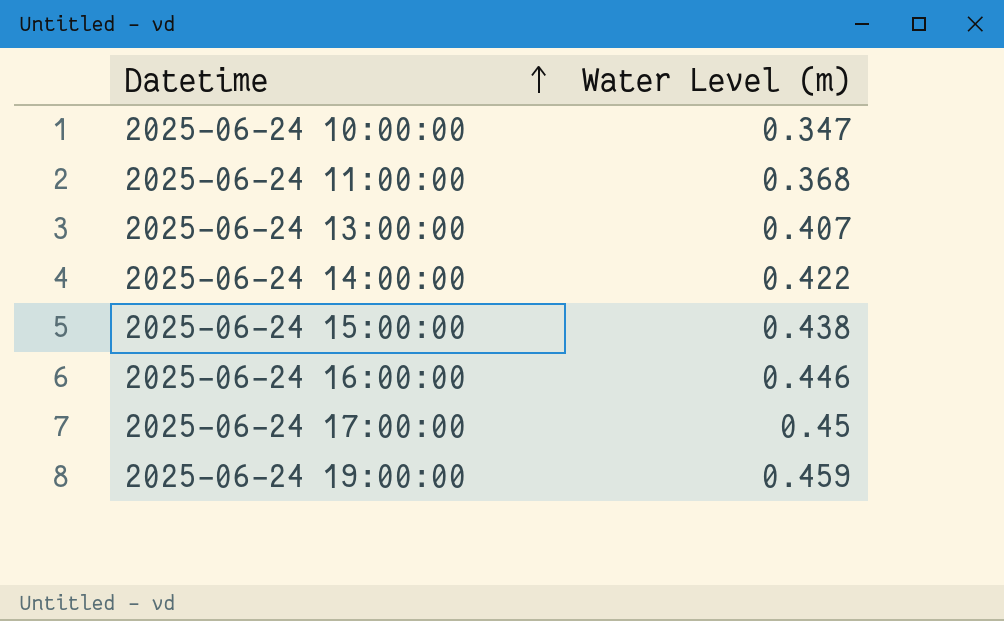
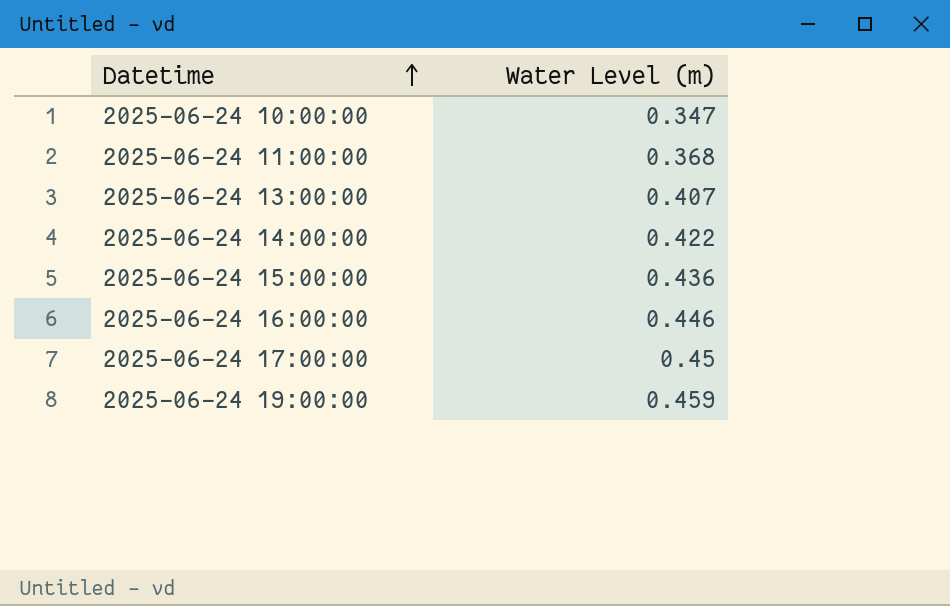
2025-06-24 15:00:00 | Water Level (m): 0.438 -> 0.436

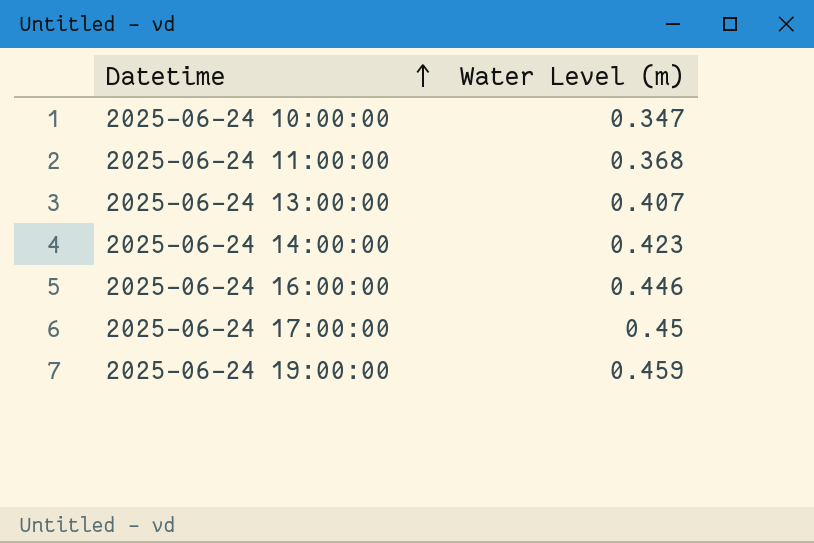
row 2025-06-24 15:00:00: 0.436 -> none
2025-06-24 14:00:00 | Water Level (m): 0.422 -> 0.423

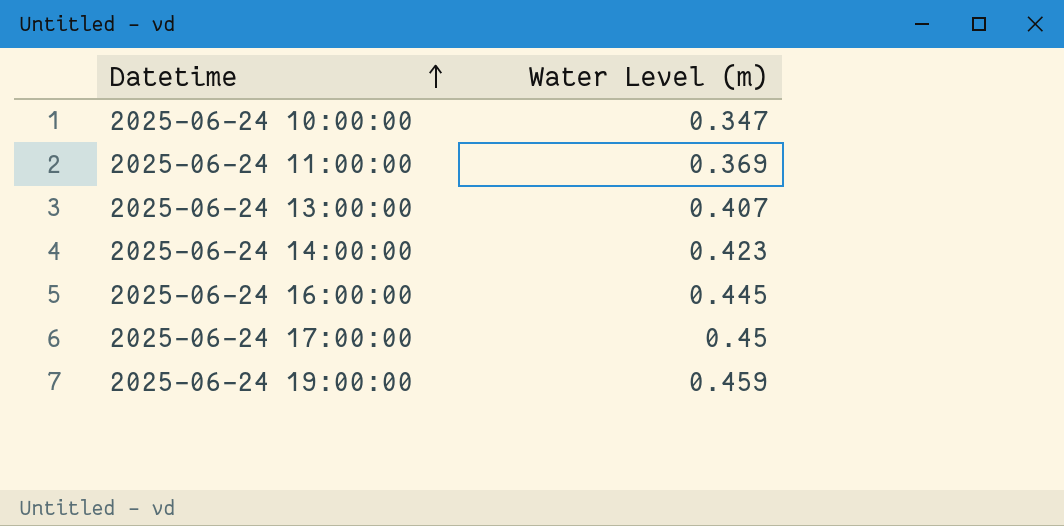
2025-06-24 11:00:00 | Water Level (m): 0.368 -> 0.369
2025-06-24 16:00:00 | Water Level (m): 0.446 -> 0.445

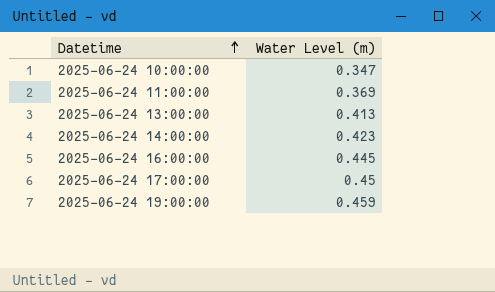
2025-06-24 13:00:00 | Water Level (m): 0.407 -> 0.413

